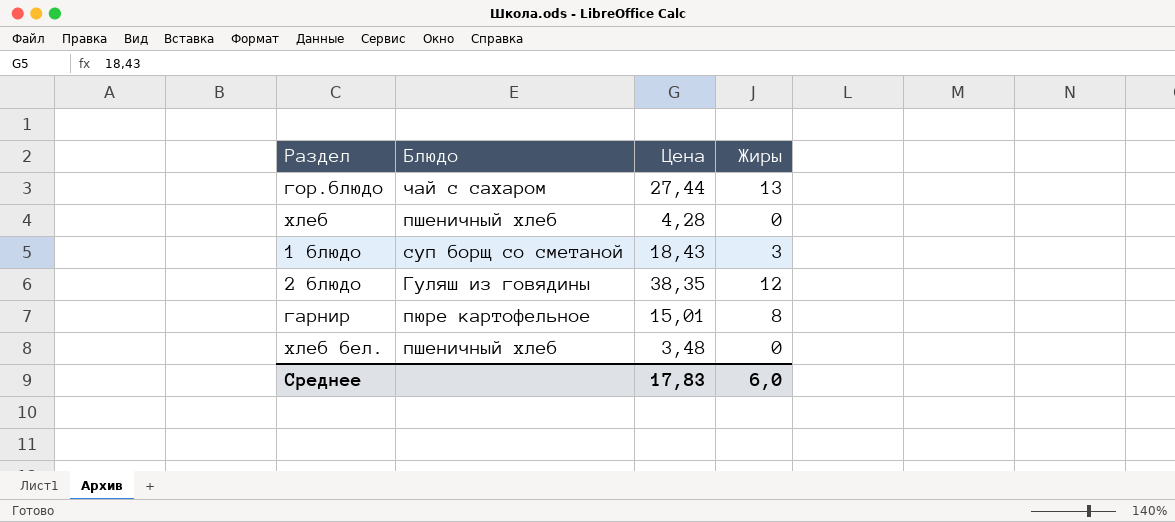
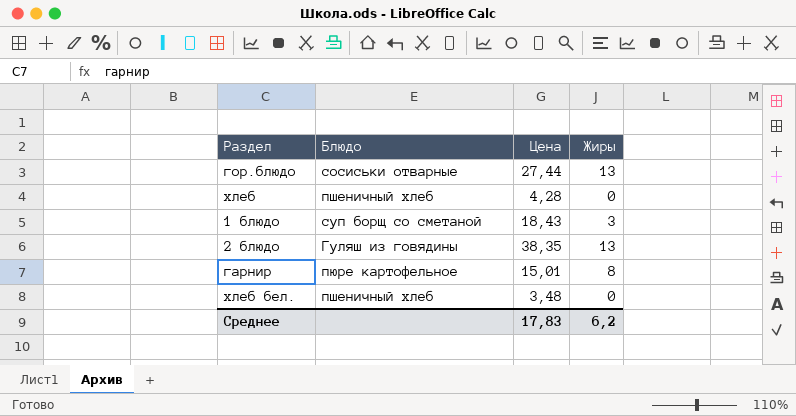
гор.блюдо | Блюдо: чай с сахаром -> сосиськи отварные
2 блюдо | Жиры: 12 -> 13
Среднее | Жиры: 6,0 -> 6,2

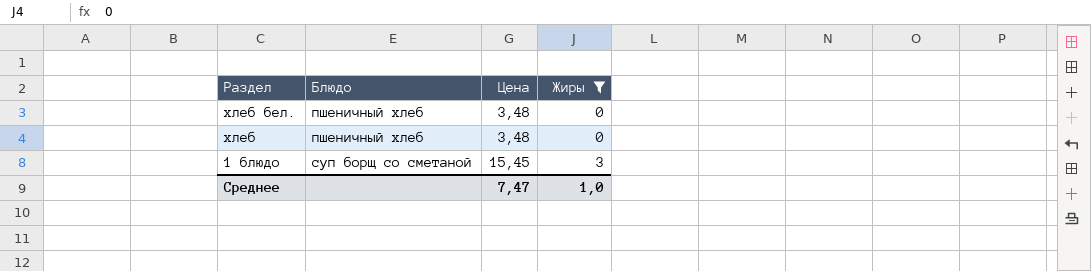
filter: none -> Жиры <= 3
row order: none -> Раздел descending
хлеб | Цена: 4,28 -> 3,48
1 блюдо | Цена: 18,43 -> 15,45
Среднее | Цена: 17,83 -> 7,47
Среднее | Жиры: 6,2 -> 1,0

